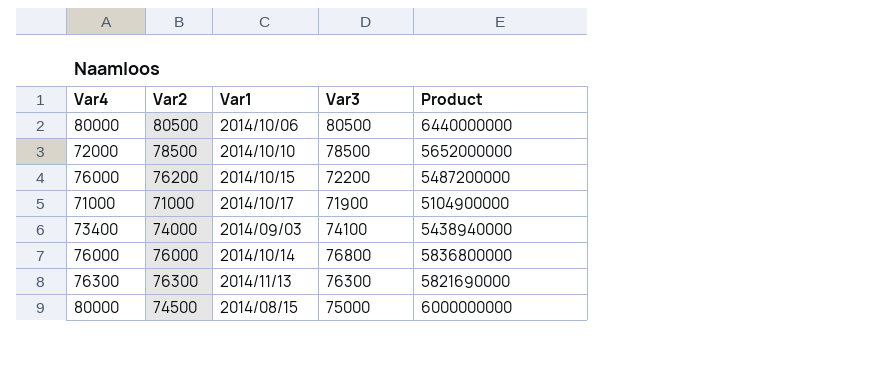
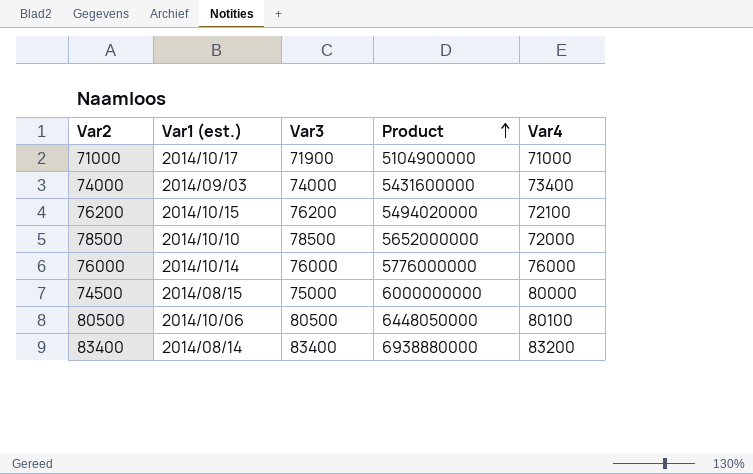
row order: none -> Product ascending
column name: Var1 -> Var1 (est.)
column Var4 | position: 1 -> 5
row 76300: 76300 | 2014/11/13 | 76300 | 5821690000 -> none
74000 | Var3: 74100 -> 74000
74000 | Product: 5438940000 -> 5431600000
76200 | Var3: 72200 -> 76200
76200 | Product: 5487200000 -> 5494020000
76200 | Var4: 76000 -> 72100
76000 | Var3: 76800 -> 76000
76000 | Product: 5836800000 -> 5776000000
80500 | Product: 6440000000 -> 6448050000
80500 | Var4: 80000 -> 80100
row 83400: none -> 2014/08/14 | 83400 | 6938880000 | 83200

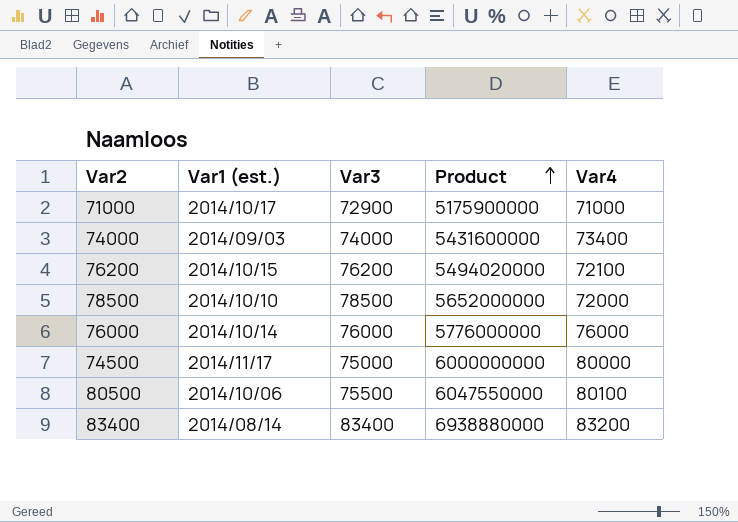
71000 | Var3: 71900 -> 72900
71000 | Product: 5104900000 -> 5175900000
74500 | Var1 (est.): 2014/08/15 -> 2014/11/17
80500 | Var3: 80500 -> 75500
80500 | Product: 6448050000 -> 6047550000

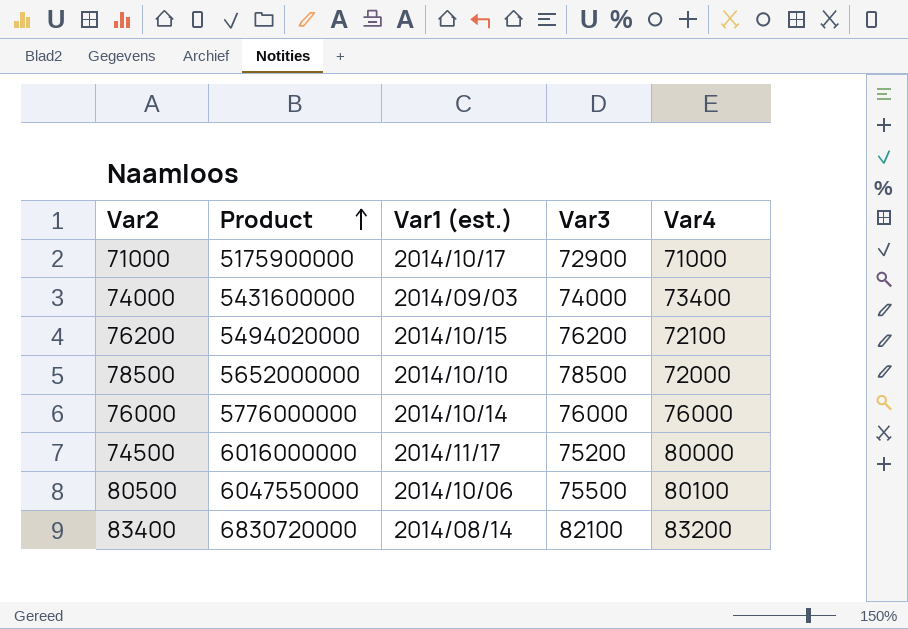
column Product | position: 4 -> 2
74500 | Product: 6000000000 -> 6016000000
74500 | Var3: 75000 -> 75200
83400 | Product: 6938880000 -> 6830720000
83400 | Var3: 83400 -> 82100

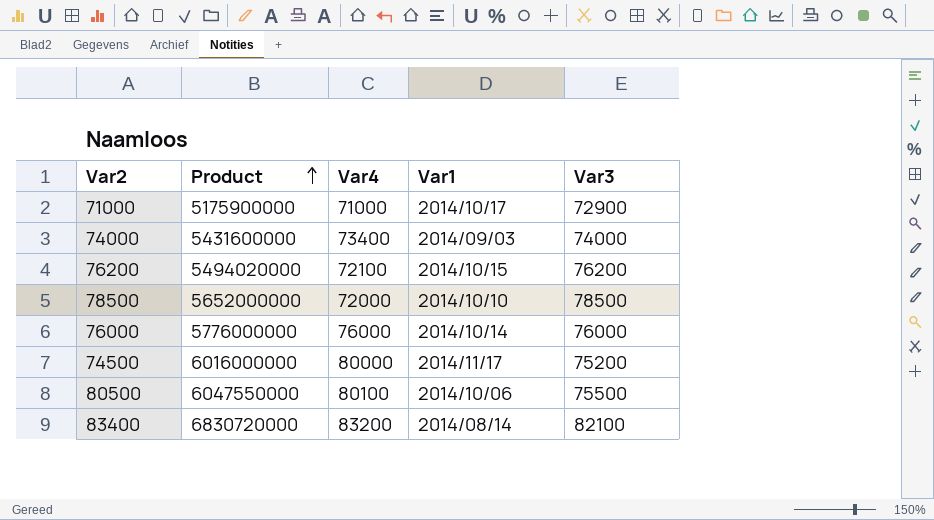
column Var4 | position: 5 -> 3
column name: Var1 (est.) -> Var1

